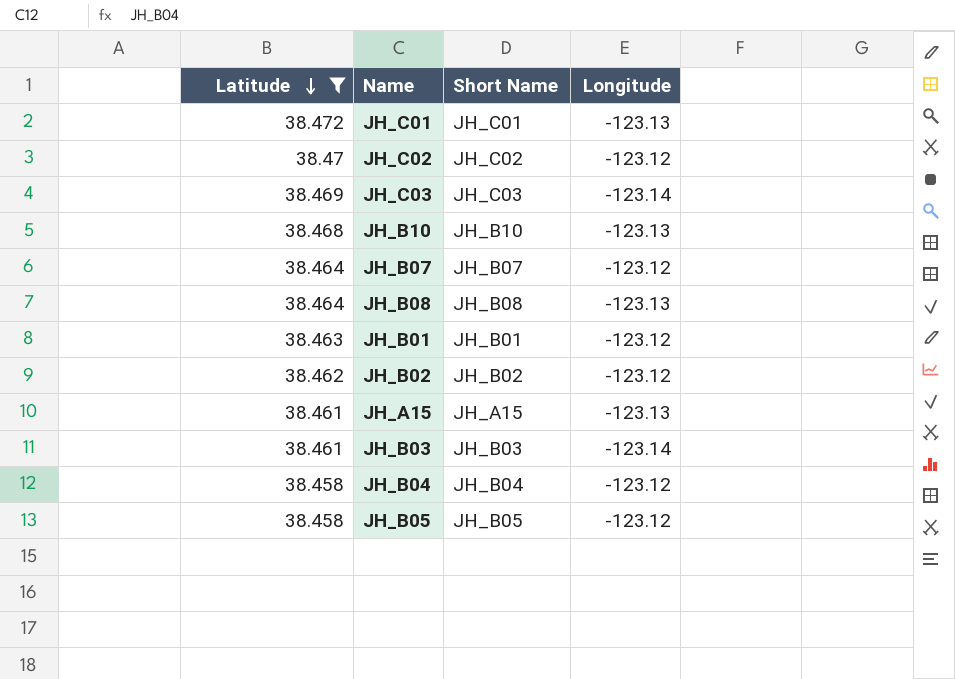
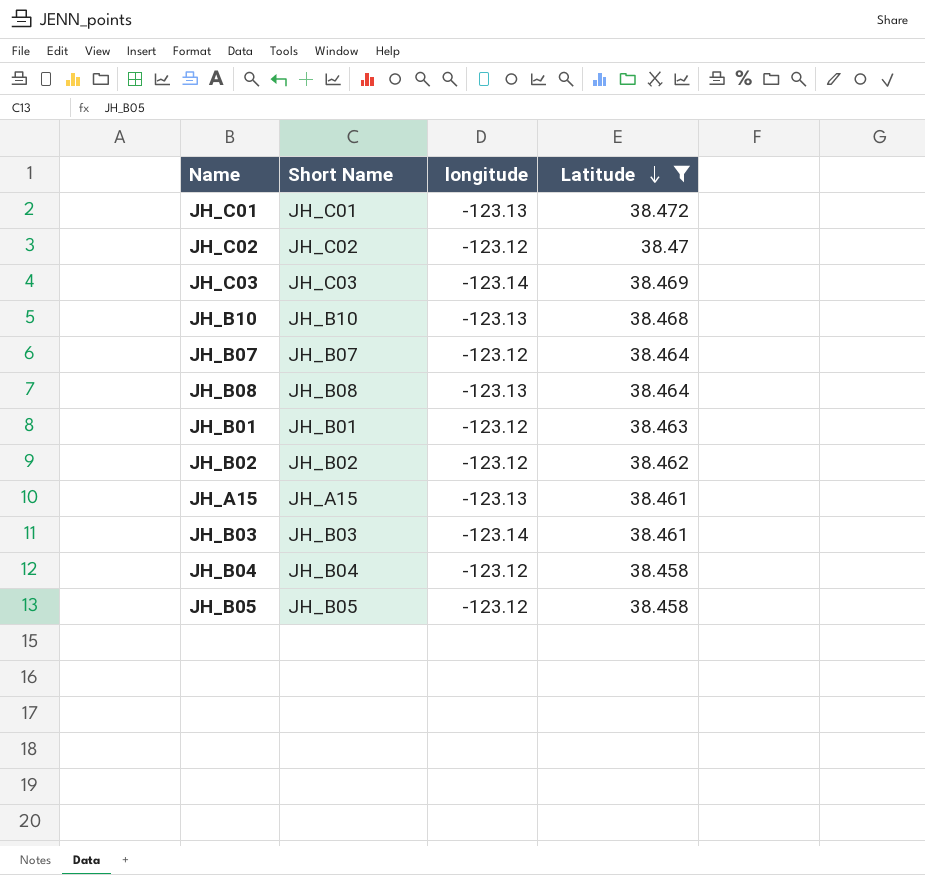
column name: Longitude -> longitude
column Latitude | position: 1 -> 4

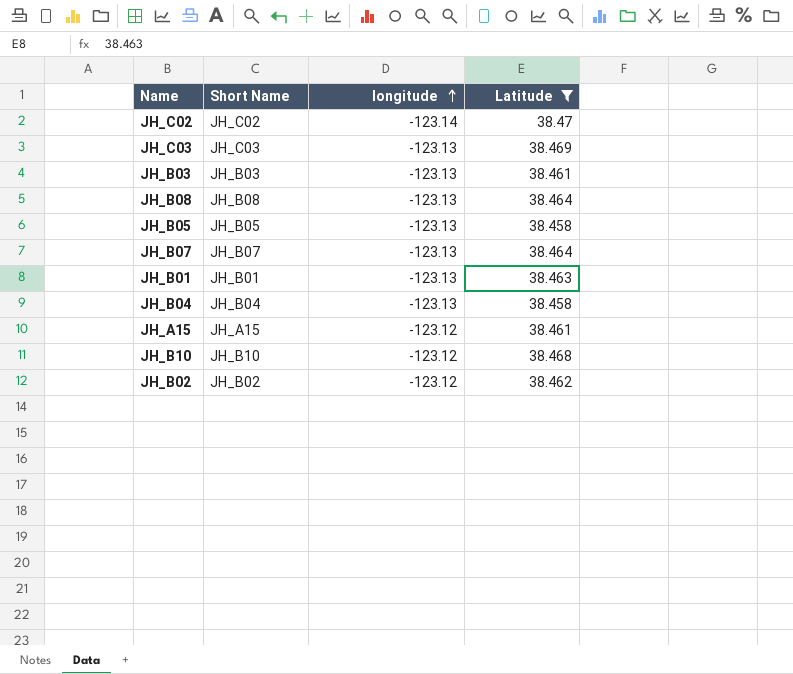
row order: Latitude descending -> longitude ascending
row JH_C01: JH_C01 | -123.13 | 38.472 -> none
JH_C02 | longitude: -123.12 -> -123.14
JH_C03 | longitude: -123.14 -> -123.13
JH_B03 | longitude: -123.14 -> -123.13
JH_B05 | longitude: -123.12 -> -123.13
JH_B07 | longitude: -123.12 -> -123.13
JH_B01 | longitude: -123.12 -> -123.13
JH_B04 | longitude: -123.12 -> -123.13
JH_A15 | longitude: -123.13 -> -123.12
JH_B10 | longitude: -123.13 -> -123.12

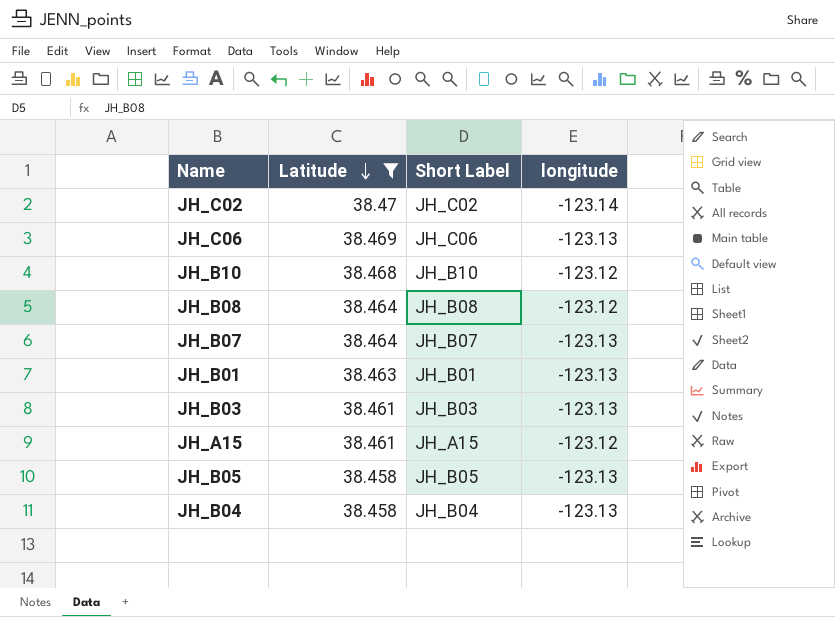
row order: longitude ascending -> Latitude descending
column Latitude | position: 4 -> 2
column name: Short Name -> Short Label
row JH_C03: JH_C03 | -123.13 | 38.469 -> none
row JH_B02: JH_B02 | -123.12 | 38.462 -> none
row JH_C06: none -> 38.469 | JH_C06 | -123.13
JH_B08 | longitude: -123.13 -> -123.12

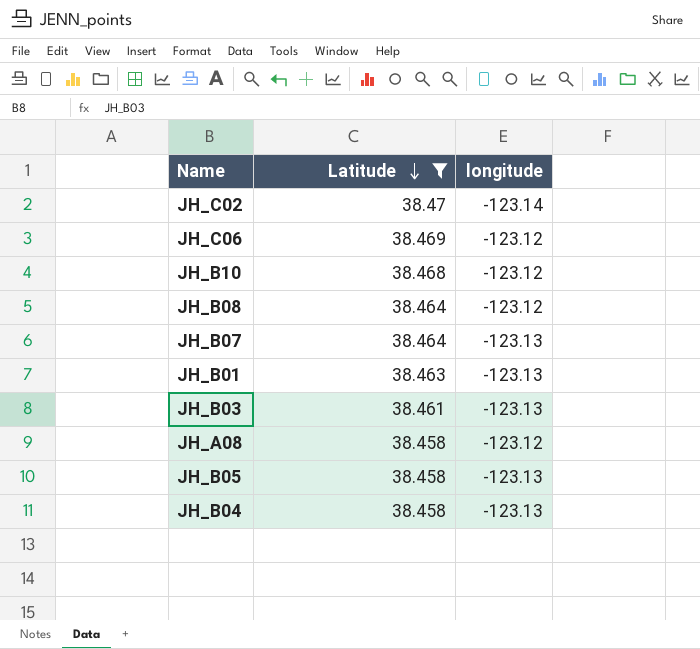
column Short Label | position: 3 -> none
row JH_A15: 38.461 | JH_A15 | -123.12 -> none
JH_C06 | longitude: -123.13 -> -123.12
row JH_A08: none -> 38.458 | -123.12

